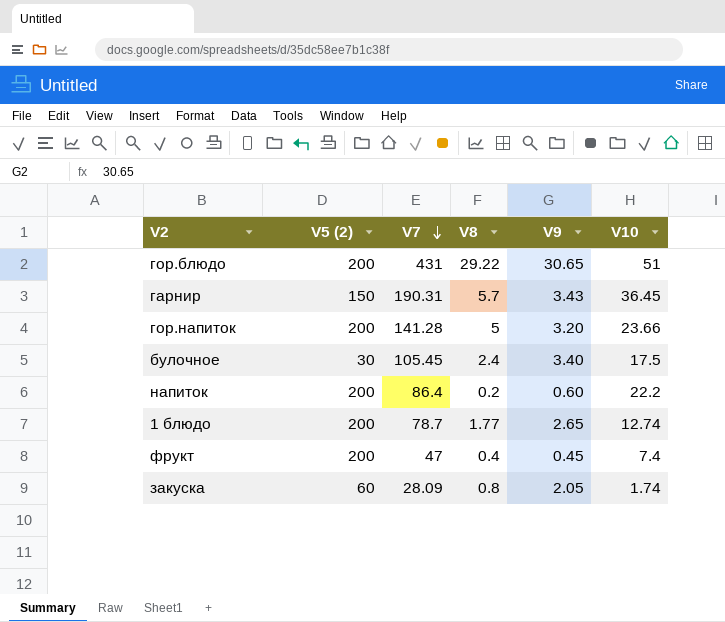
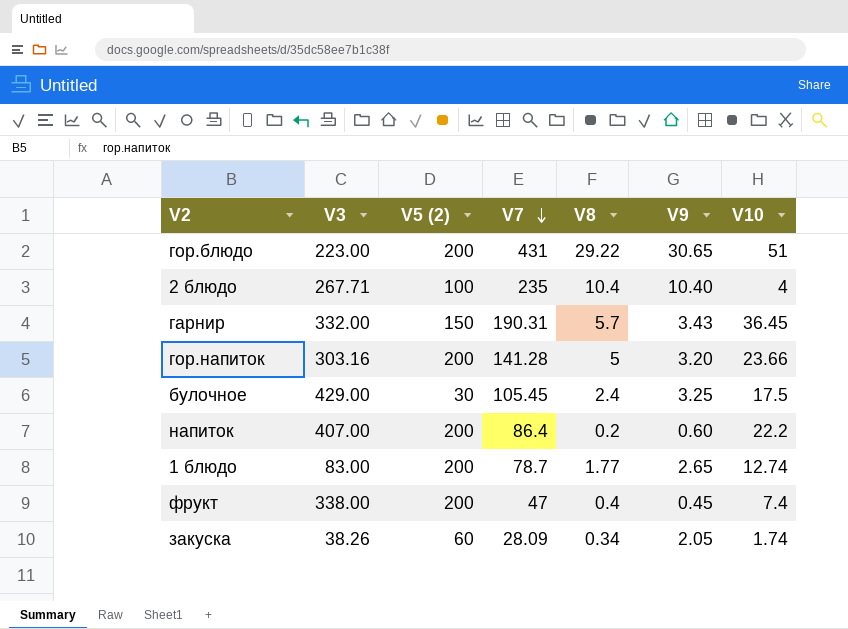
column V3 | position: none -> 2
row 2 блюдо: none -> 267.71 | 100 | 235 | 10.4 | 10.40 | 4
булочное | V9: 3.40 -> 3.25
закуска | V8: 0.8 -> 0.34

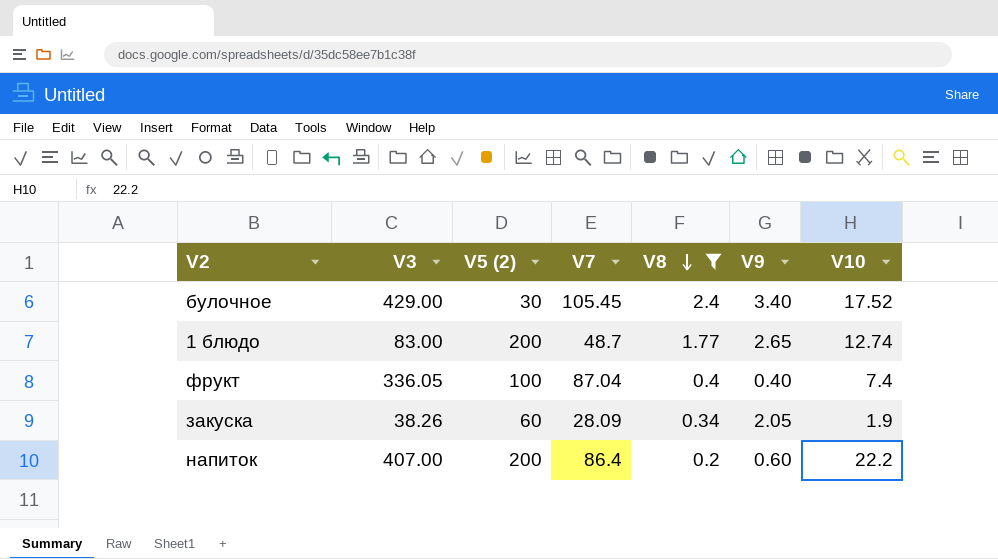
filter: none -> V8 <= 2.4
row order: V7 descending -> V8 descending
булочное | V9: 3.25 -> 3.40
булочное | V10: 17.5 -> 17.52
1 блюдо | V7: 78.7 -> 48.7
фрукт | V3: 338.00 -> 336.05
фрукт | V5 (2): 200 -> 100
фрукт | V7: 47 -> 87.04
фрукт | V9: 0.45 -> 0.40
закуска | V10: 1.74 -> 1.9

